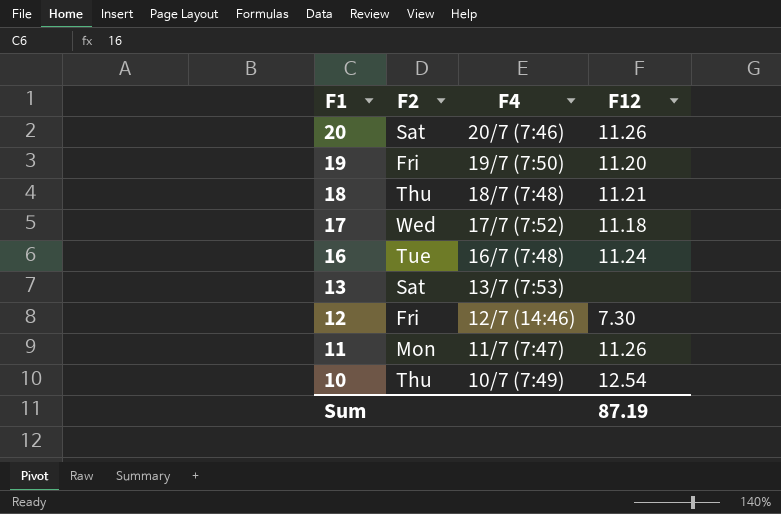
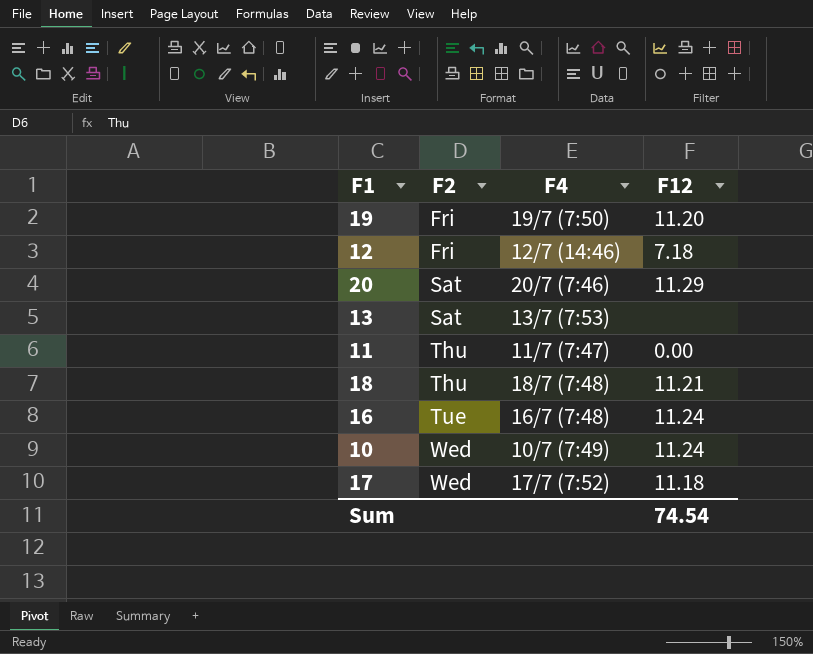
row order: F1 descending -> F2 ascending
12 | F12: 7.30 -> 7.18
20 | F12: 11.26 -> 11.29
11 | F2: Mon -> Thu
11 | F12: 11.26 -> 0.00
10 | F2: Thu -> Wed
10 | F12: 12.54 -> 11.24
Sum | F12: 87.19 -> 74.54

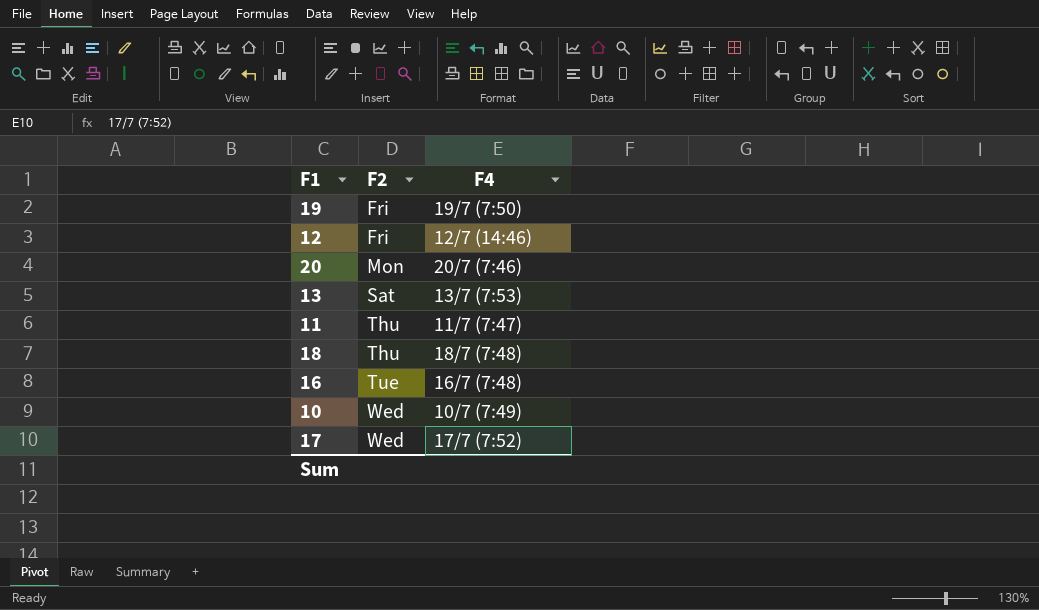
column F12 | position: 4 -> none
20 | F2: Sat -> Mon

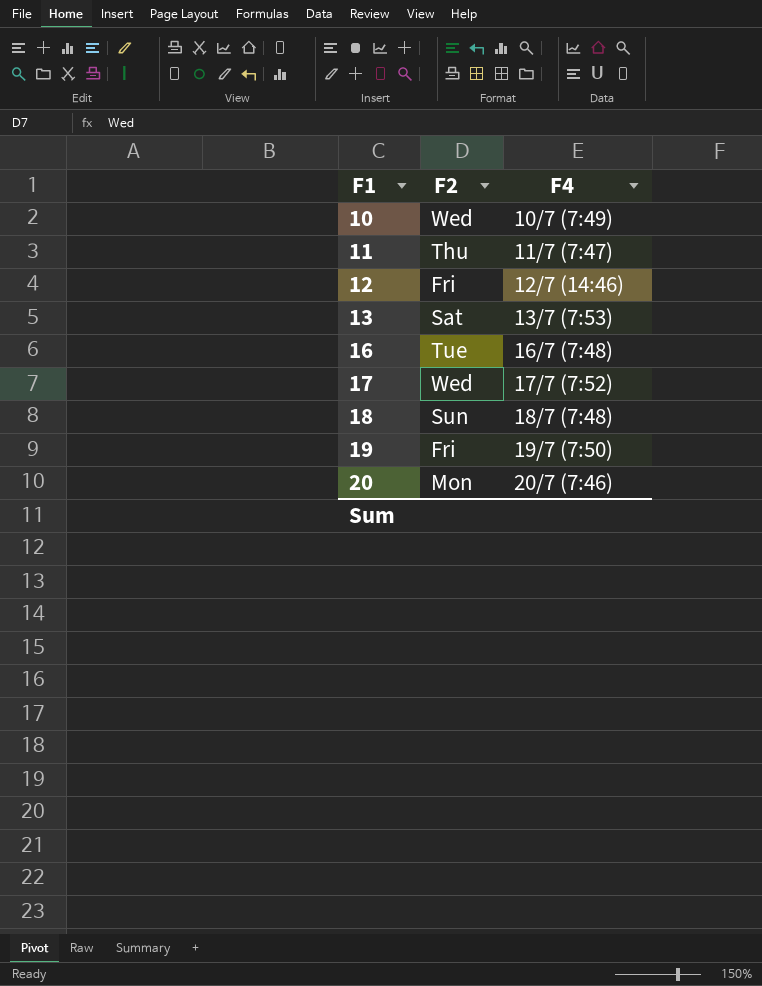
row order: F2 ascending -> F1 ascending
18 | F2: Thu -> Sun

